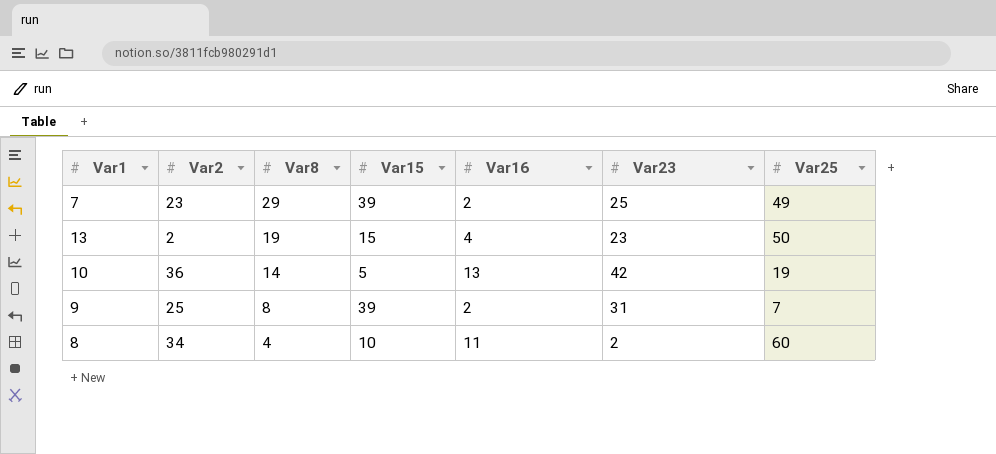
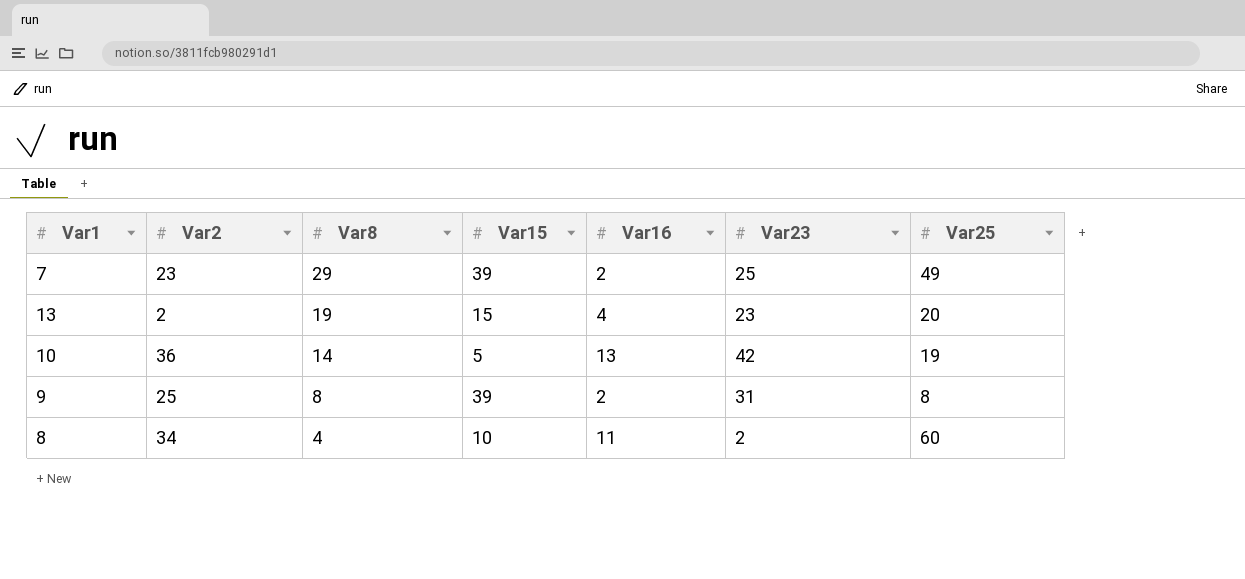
13 | Var25: 50 -> 20
9 | Var25: 7 -> 8

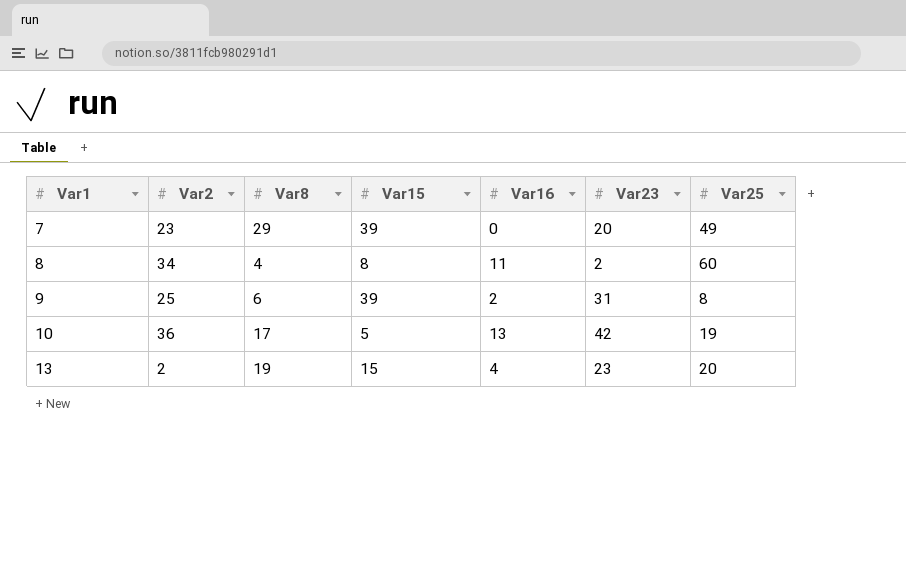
row order: Var8 descending -> Var1 ascending
7 | Var16: 2 -> 0
7 | Var23: 25 -> 20
8 | Var15: 10 -> 8
9 | Var8: 8 -> 6
10 | Var8: 14 -> 17

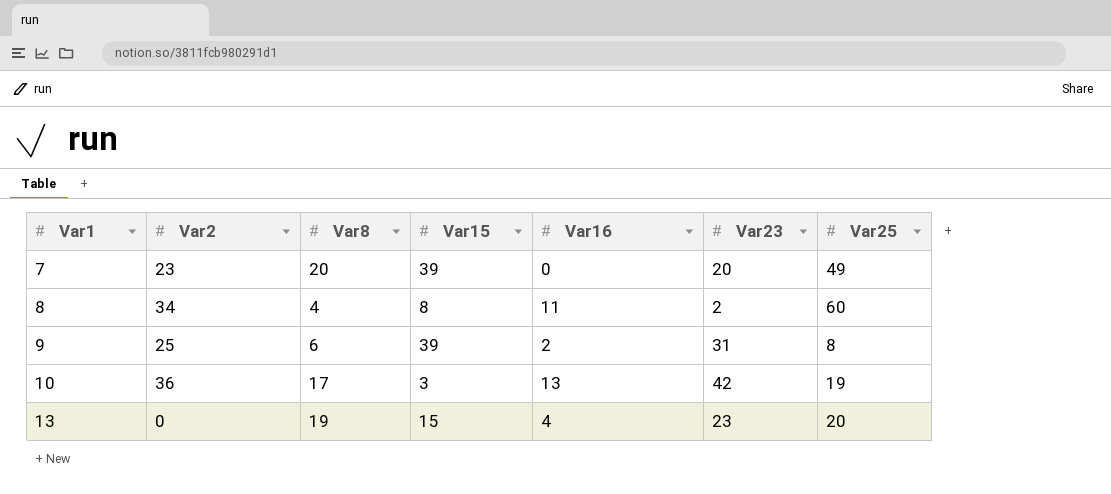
7 | Var8: 29 -> 20
10 | Var15: 5 -> 3
13 | Var2: 2 -> 0

